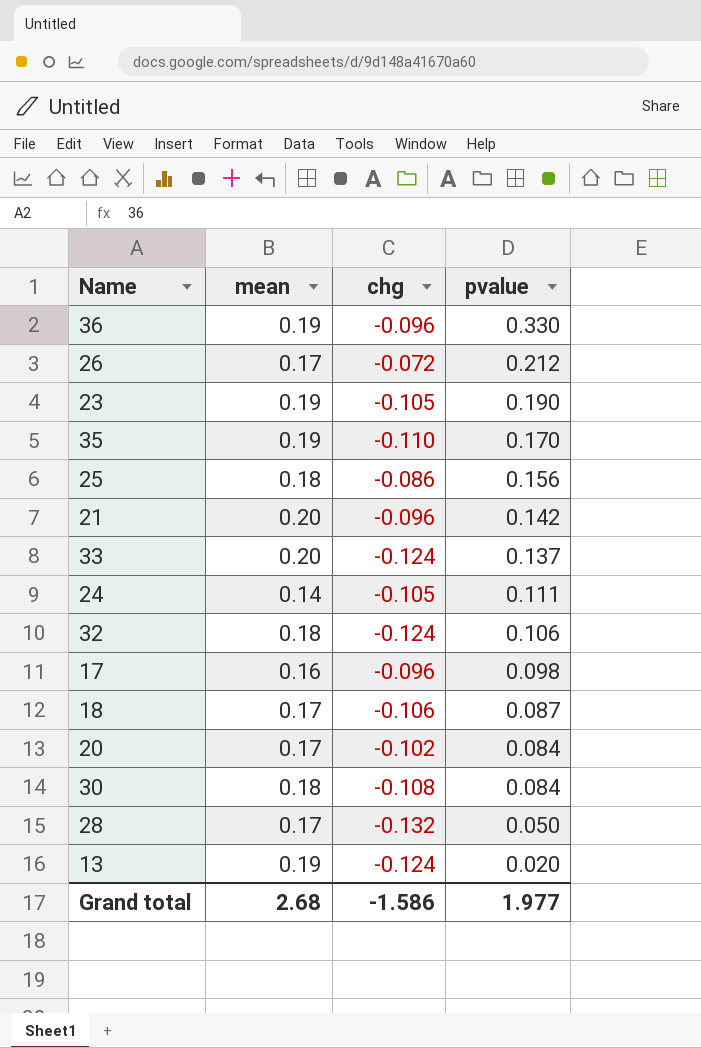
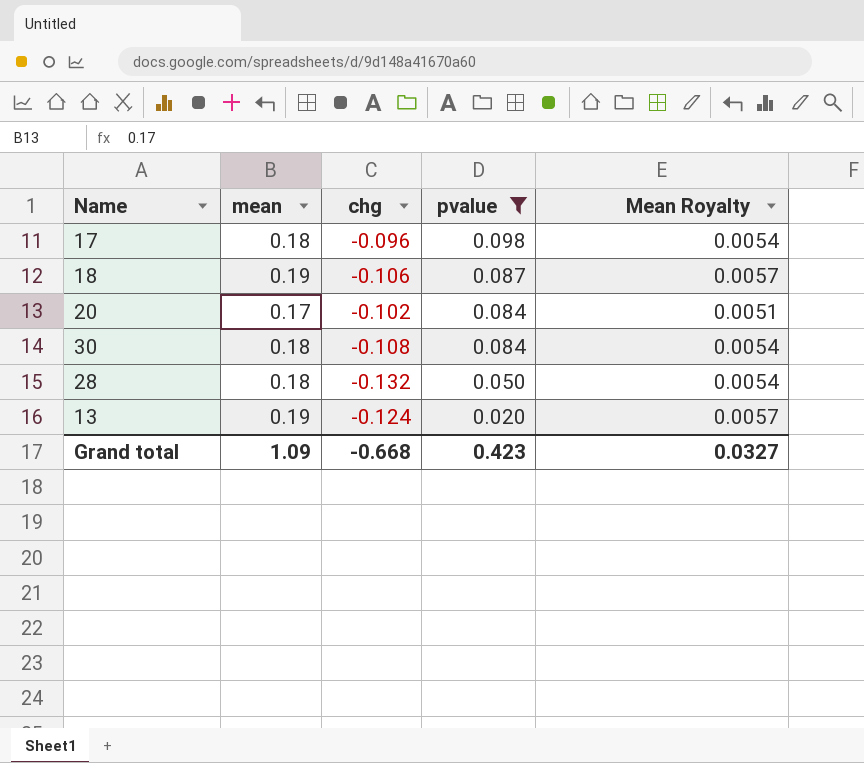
filter: none -> pvalue <= 0.098
column Mean Royalty | formula: none -> [mean] * 0.03
17 | mean: 0.16 -> 0.18
18 | mean: 0.17 -> 0.19
28 | mean: 0.17 -> 0.18
Grand total | mean: 2.68 -> 1.09
Grand total | chg: -1.586 -> -0.668
Grand total | pvalue: 1.977 -> 0.423

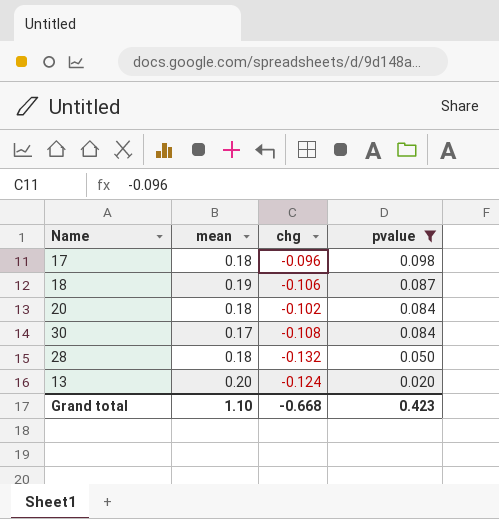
column Mean Royalty | formula: [mean] * 0.03 -> none
20 | mean: 0.17 -> 0.18
30 | mean: 0.18 -> 0.17
13 | mean: 0.19 -> 0.20
Grand total | mean: 1.09 -> 1.10

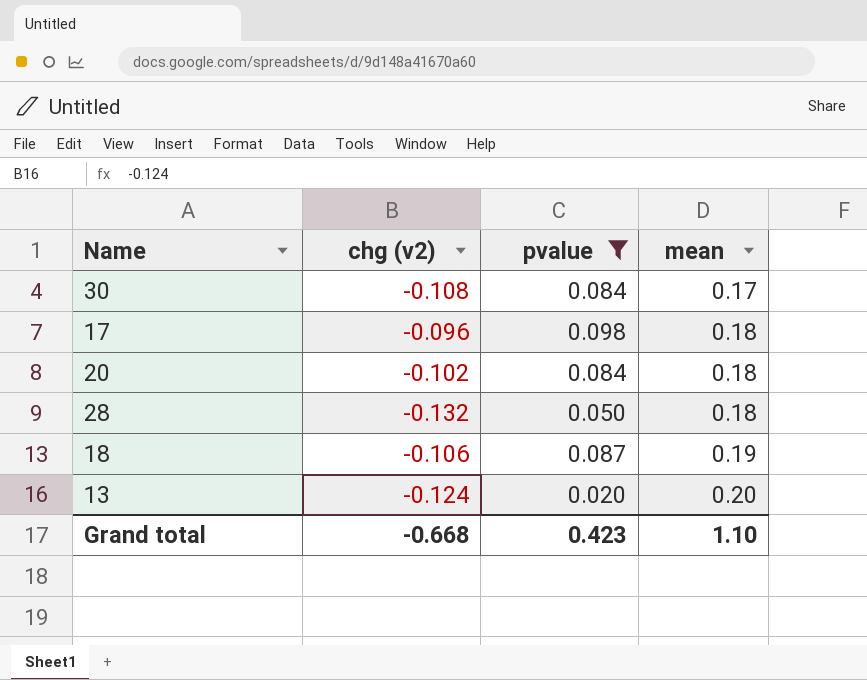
row order: pvalue descending -> mean ascending
column name: chg -> chg (v2)
column mean | position: 2 -> 4

